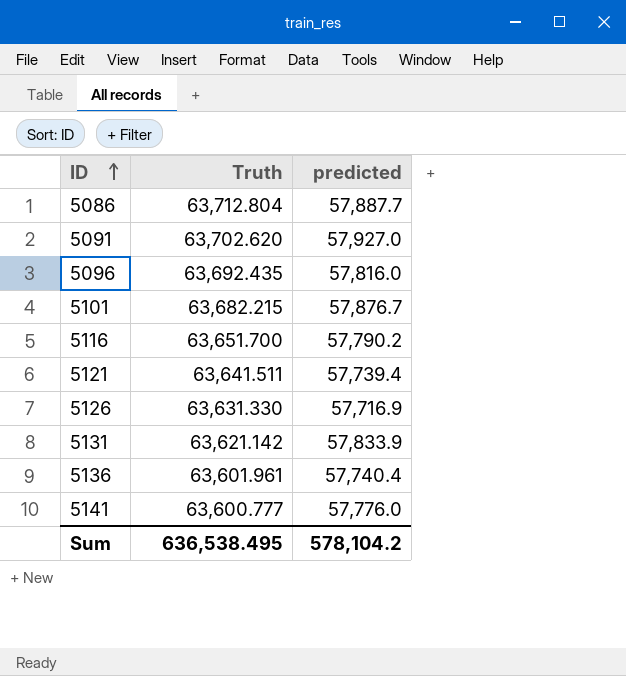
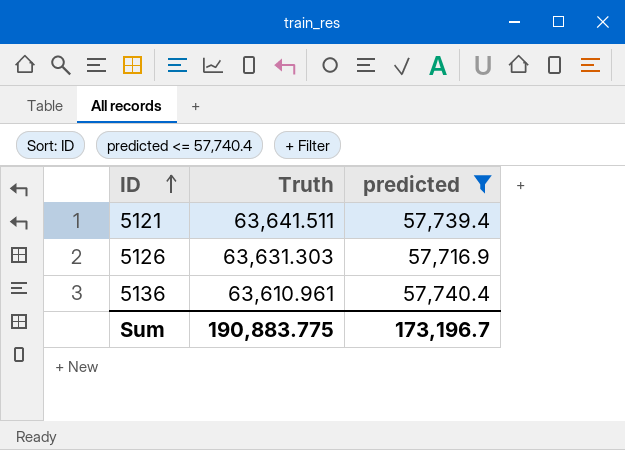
filter: none -> predicted <= 57,740.4
5126 | Truth: 63,631.330 -> 63,631.303
5136 | Truth: 63,601.961 -> 63,610.961
Sum | Truth: 636,538.495 -> 190,883.775
Sum | predicted: 578,104.2 -> 173,196.7

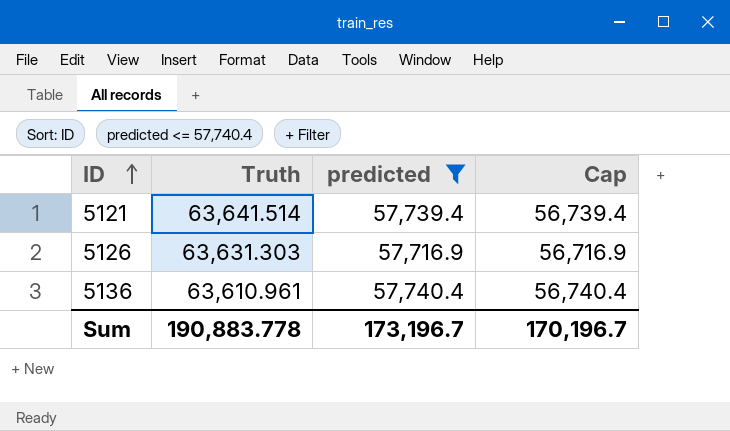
column Cap | formula: none -> [predicted] - 1000
5121 | Truth: 63,641.511 -> 63,641.514
Sum | Truth: 190,883.775 -> 190,883.778

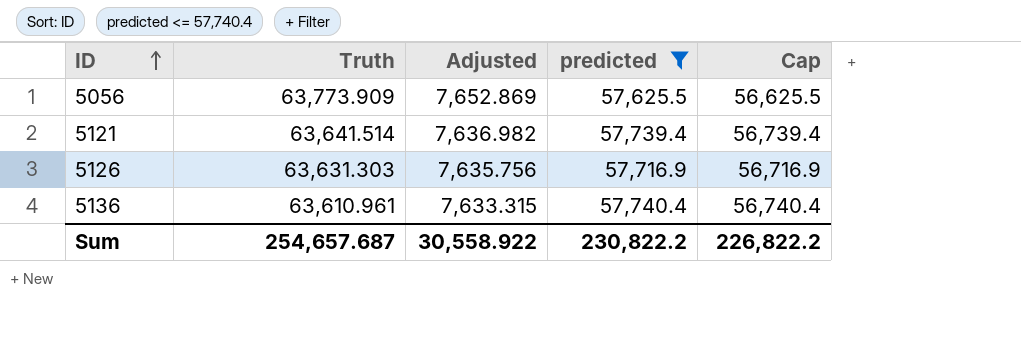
column Adjusted | formula: none -> [Truth] * 0.12
row 5056: none -> 63,773.909 | 7,652.869 | 57,625.5 | 56,625.5
Sum | Truth: 190,883.778 -> 254,657.687
Sum | predicted: 173,196.7 -> 230,822.2
Sum | Cap: 170,196.7 -> 226,822.2

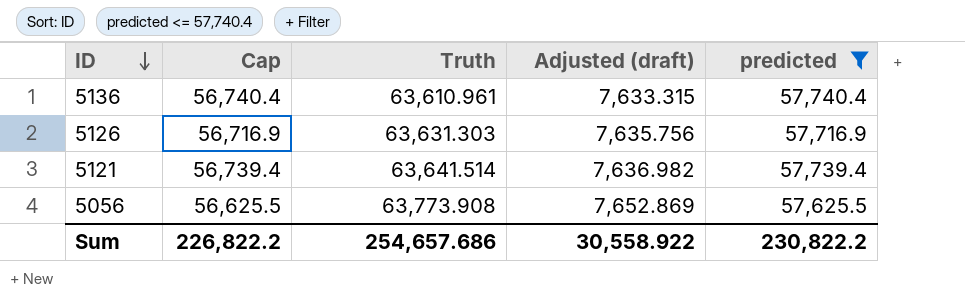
row order: ID ascending -> ID descending
column Cap | position: 5 -> 2
column name: Adjusted -> Adjusted (draft)
5056 | Truth: 63,773.909 -> 63,773.908
Sum | Truth: 254,657.687 -> 254,657.686

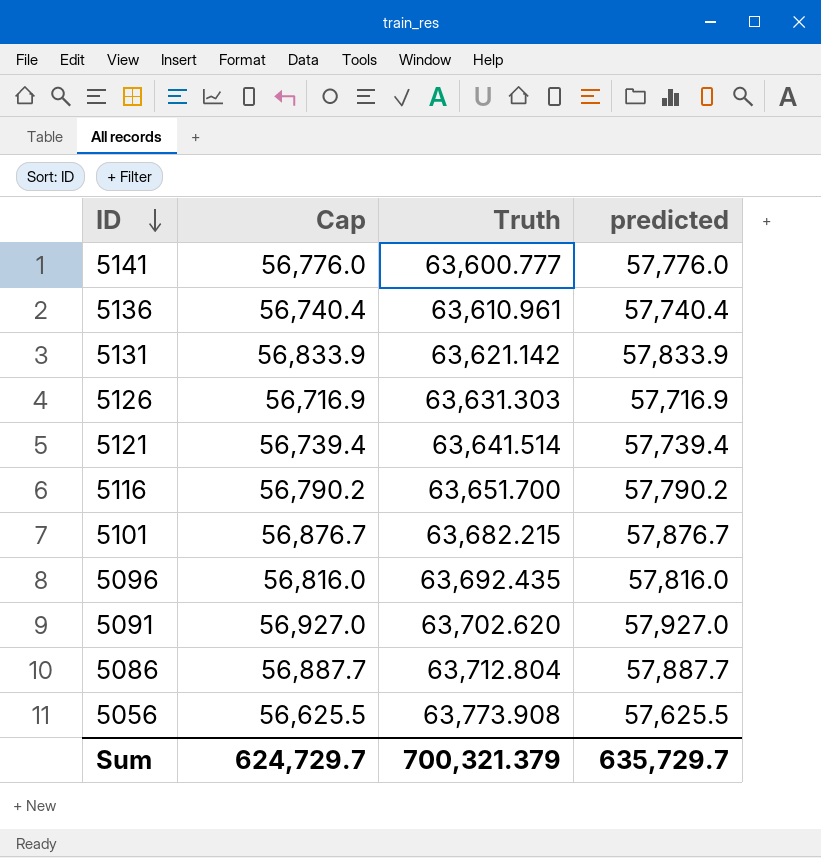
filter: predicted <= 57,740.4 -> none
column Adjusted (draft) | formula: [Truth] * 0.12 -> none
Sum | Cap: 226,822.2 -> 624,729.7
Sum | Truth: 254,657.686 -> 700,321.379
Sum | predicted: 230,822.2 -> 635,729.7

